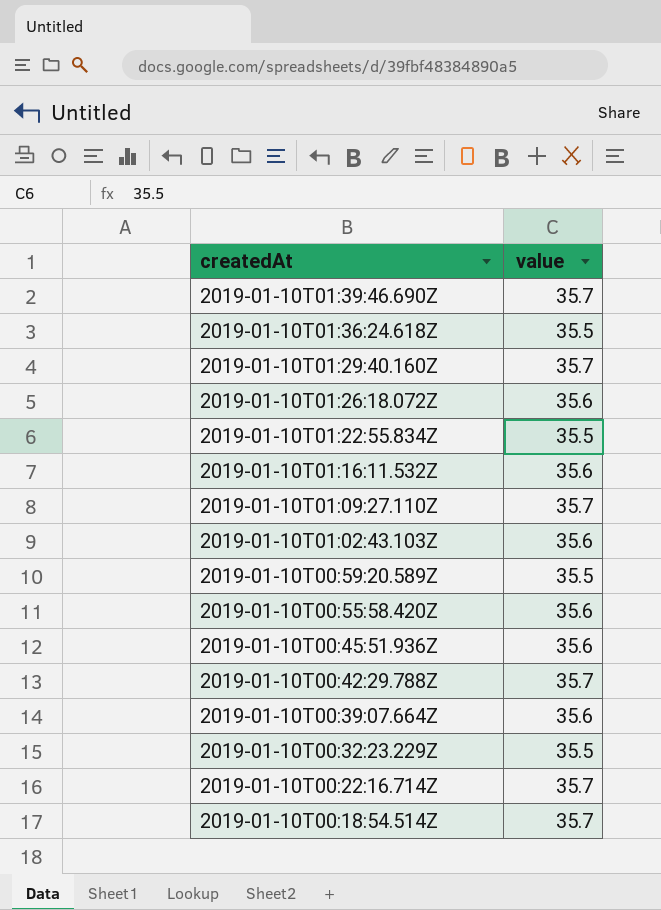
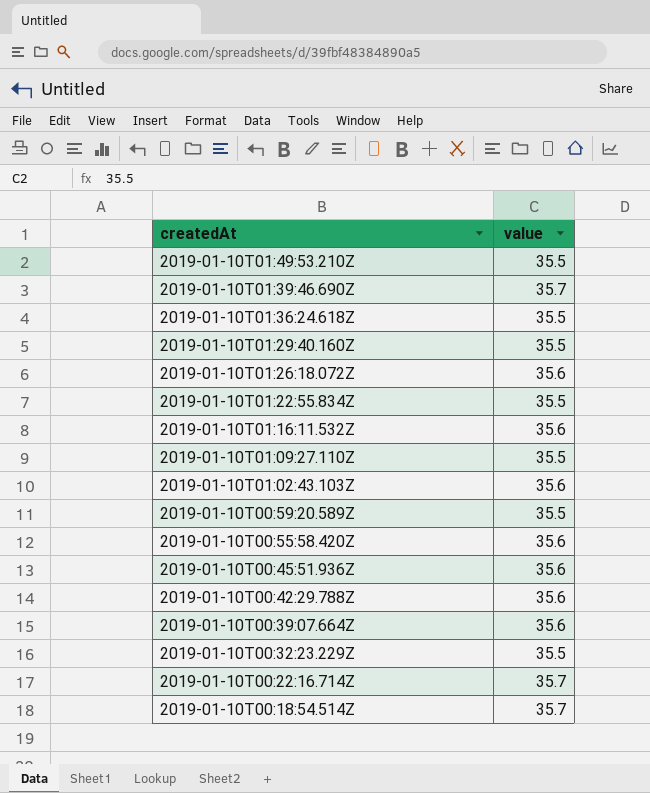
row 2019-01-10T01:49:53.210Z: none -> 35.5
2019-01-10T01:29:40.160Z | value: 35.7 -> 35.5
2019-01-10T01:09:27.110Z | value: 35.7 -> 35.5
2019-01-10T00:42:29.788Z | value: 35.7 -> 35.6

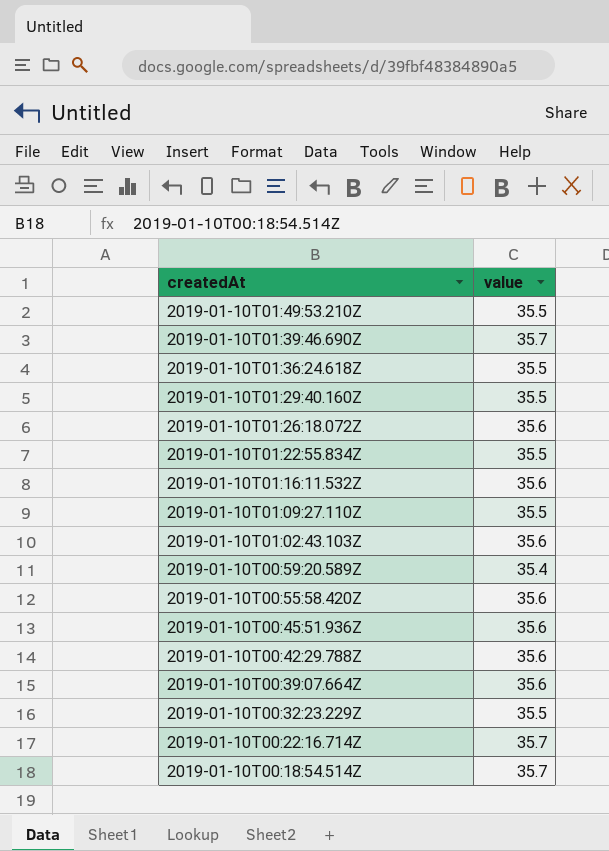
2019-01-10T00:59:20.589Z | value: 35.5 -> 35.4

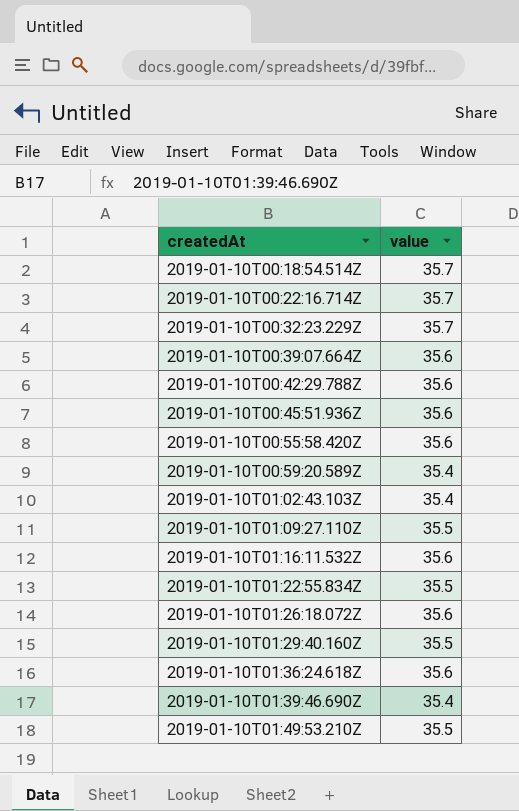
row order: createdAt descending -> createdAt ascending
2019-01-10T00:32:23.229Z | value: 35.5 -> 35.7
2019-01-10T01:02:43.103Z | value: 35.6 -> 35.4
2019-01-10T01:36:24.618Z | value: 35.5 -> 35.6
2019-01-10T01:39:46.690Z | value: 35.7 -> 35.4

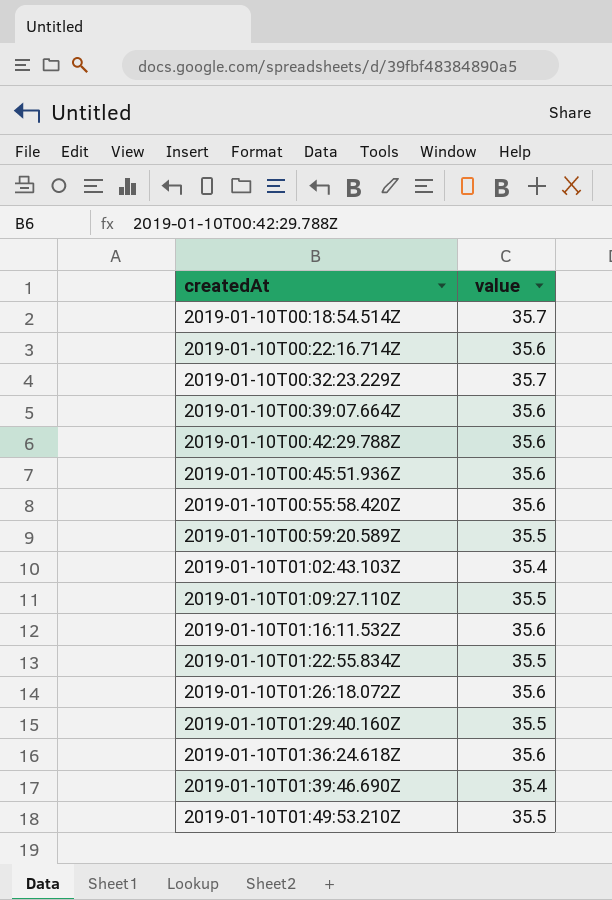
2019-01-10T00:22:16.714Z | value: 35.7 -> 35.6
2019-01-10T00:59:20.589Z | value: 35.4 -> 35.5

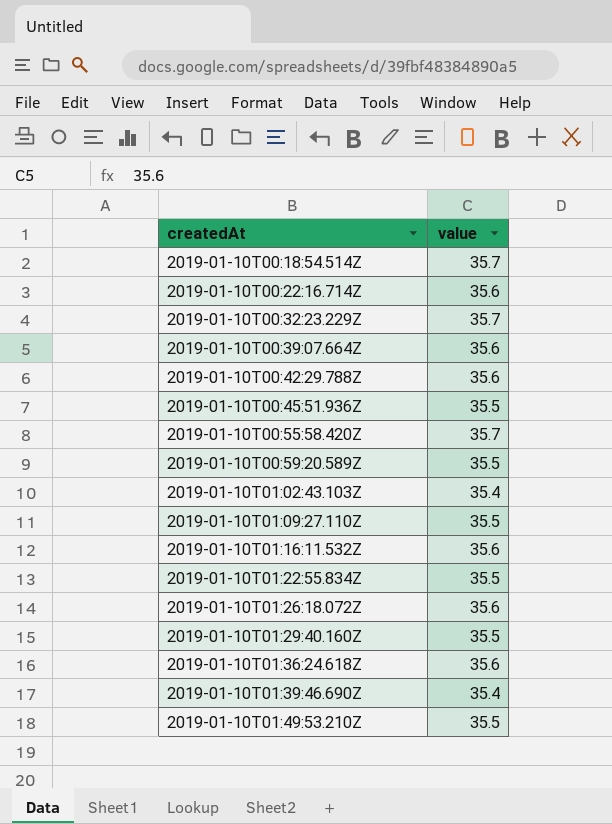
2019-01-10T00:45:51.936Z | value: 35.6 -> 35.5
2019-01-10T00:55:58.420Z | value: 35.6 -> 35.7

